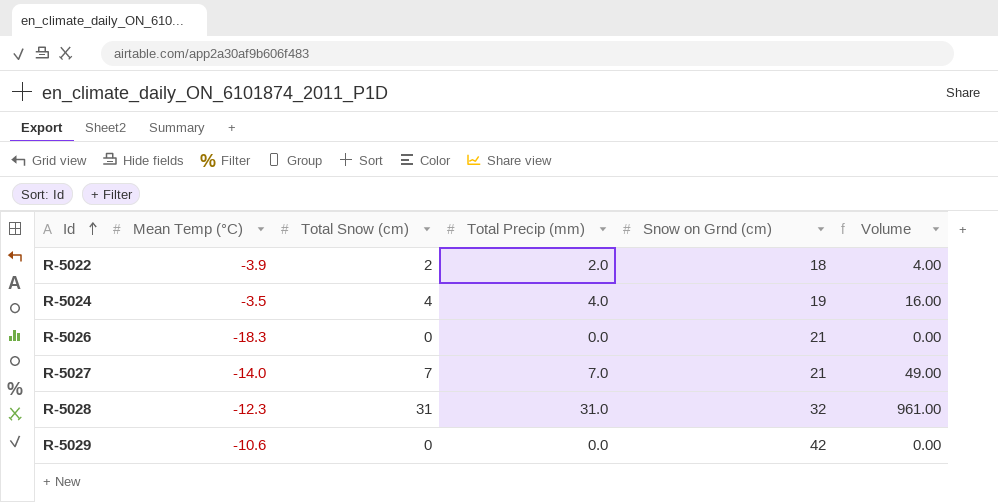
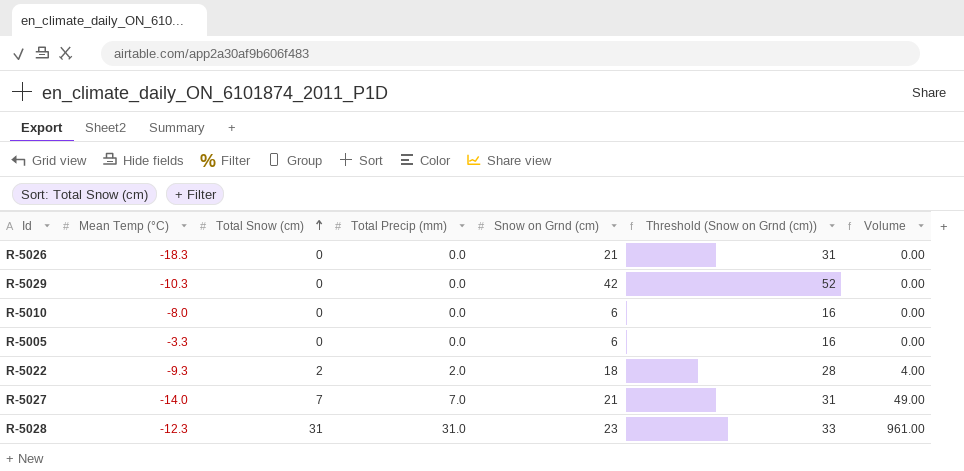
row order: Id ascending -> Total Snow (cm) ascending
column Threshold (Snow on Grnd (cm)) | formula: none -> [Snow on Grnd (cm)] + 10
row R-5024: -3.5 | 4 | 4.0 | 19 | 16.00 -> none
R-5029 | Mean Temp (°C): -10.6 -> -10.3
row R-5010: none -> -8.0 | 0 | 0.0 | 6 | 16 | 0.00
row R-5005: none -> -3.3 | 0 | 0.0 | 6 | 16 | 0.00
R-5022 | Mean Temp (°C): -3.9 -> -9.3
R-5028 | Snow on Grnd (cm): 32 -> 23

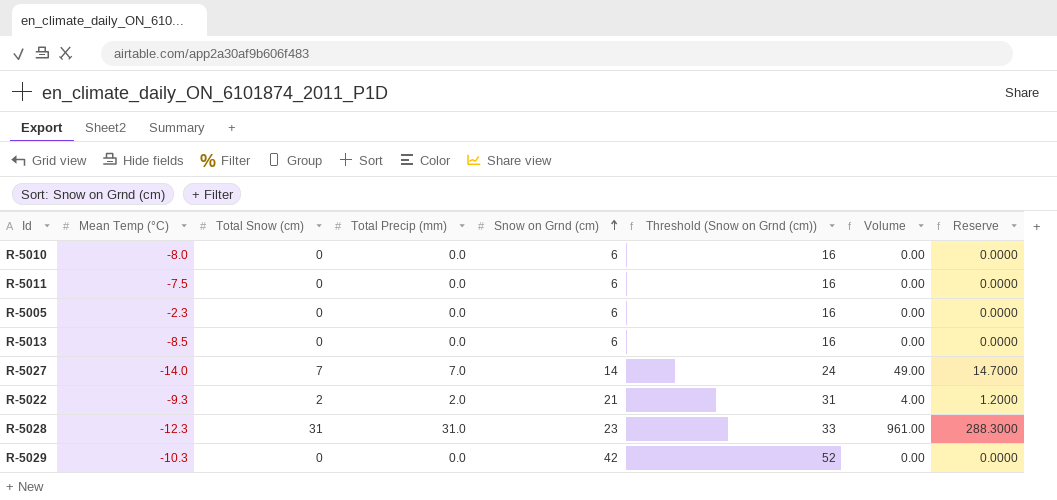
row order: Total Snow (cm) ascending -> Snow on Grnd (cm) ascending
column Reserve | formula: none -> [Volume] * 0.3
row R-5026: -18.3 | 0 | 0.0 | 21 | 31 | 0.00 -> none
row R-5011: none -> -7.5 | 0 | 0.0 | 6 | 16 | 0.00 | 0.0000
R-5005 | Mean Temp (°C): -3.3 -> -2.3
row R-5013: none -> -8.5 | 0 | 0.0 | 6 | 16 | 0.00 | 0.0000
R-5027 | Snow on Grnd (cm): 21 -> 14
R-5027 | Threshold (Snow on Grnd (cm)): 31 -> 24
R-5022 | Snow on Grnd (cm): 18 -> 21
R-5022 | Threshold (Snow on Grnd (cm)): 28 -> 31

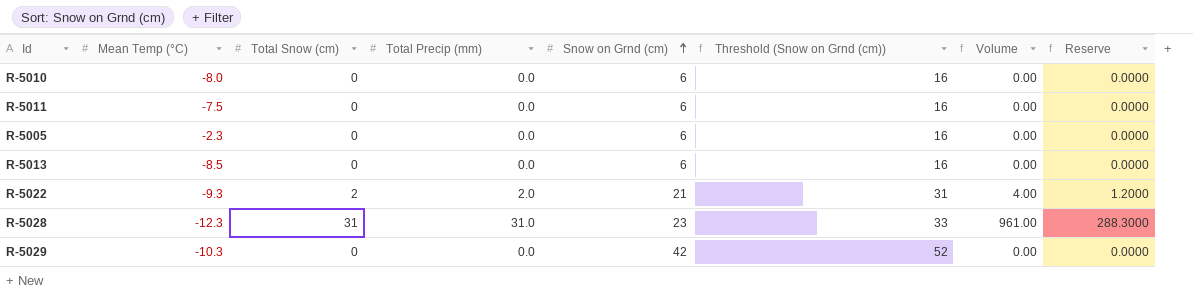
row R-5027: -14.0 | 7 | 7.0 | 14 | 24 | 49.00 | 14.7000 -> none

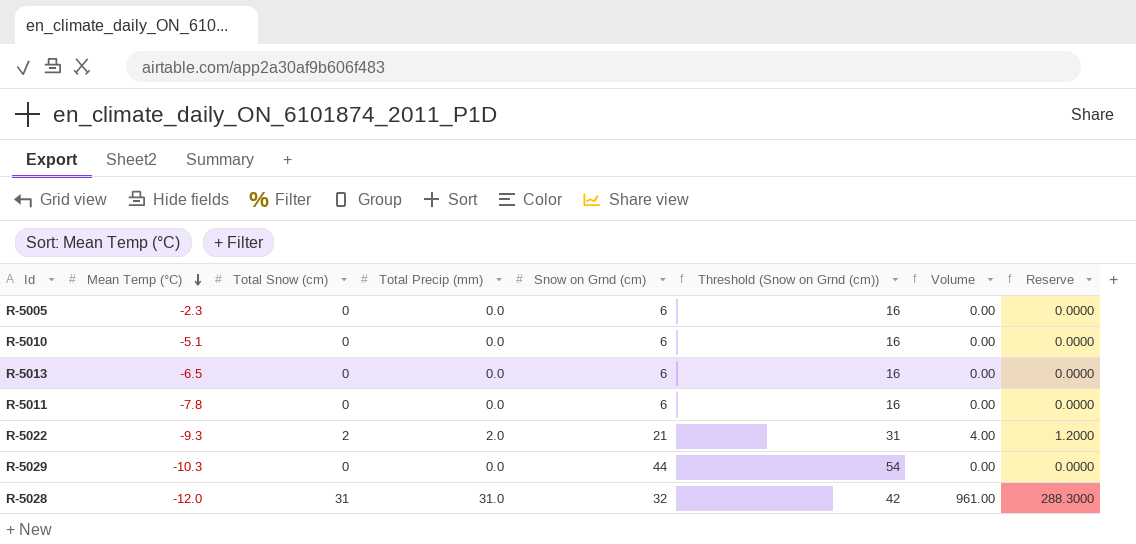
row order: Snow on Grnd (cm) ascending -> Mean Temp (°C) descending
R-5010 | Mean Temp (°C): -8.0 -> -5.1
R-5013 | Mean Temp (°C): -8.5 -> -6.5
R-5011 | Mean Temp (°C): -7.5 -> -7.8
R-5029 | Snow on Grnd (cm): 42 -> 44
R-5029 | Threshold (Snow on Grnd (cm)): 52 -> 54
R-5028 | Mean Temp (°C): -12.3 -> -12.0
R-5028 | Snow on Grnd (cm): 23 -> 32
R-5028 | Threshold (Snow on Grnd (cm)): 33 -> 42

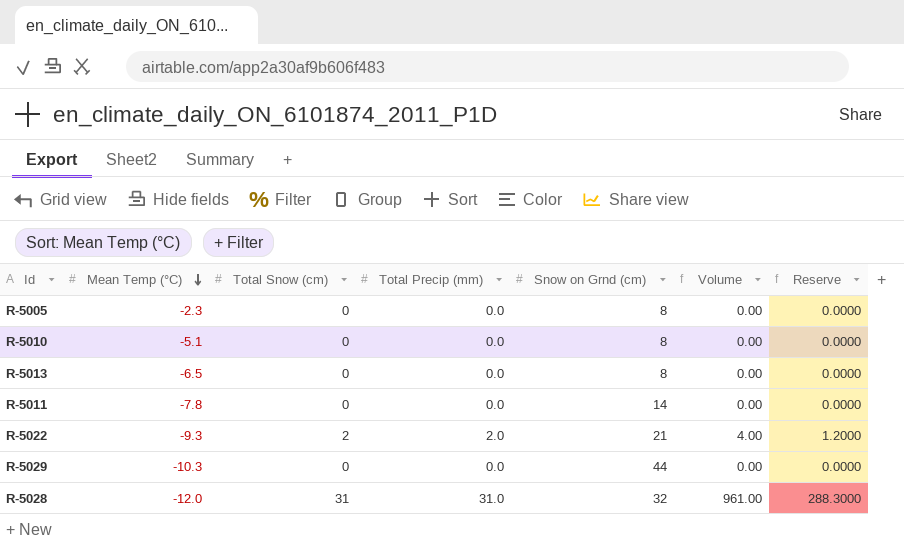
column Threshold (Snow on Grnd (cm)) | formula: [Snow on Grnd (cm)] + 10 -> none
R-5005 | Snow on Grnd (cm): 6 -> 8
R-5010 | Snow on Grnd (cm): 6 -> 8
R-5013 | Snow on Grnd (cm): 6 -> 8
R-5011 | Snow on Grnd (cm): 6 -> 14

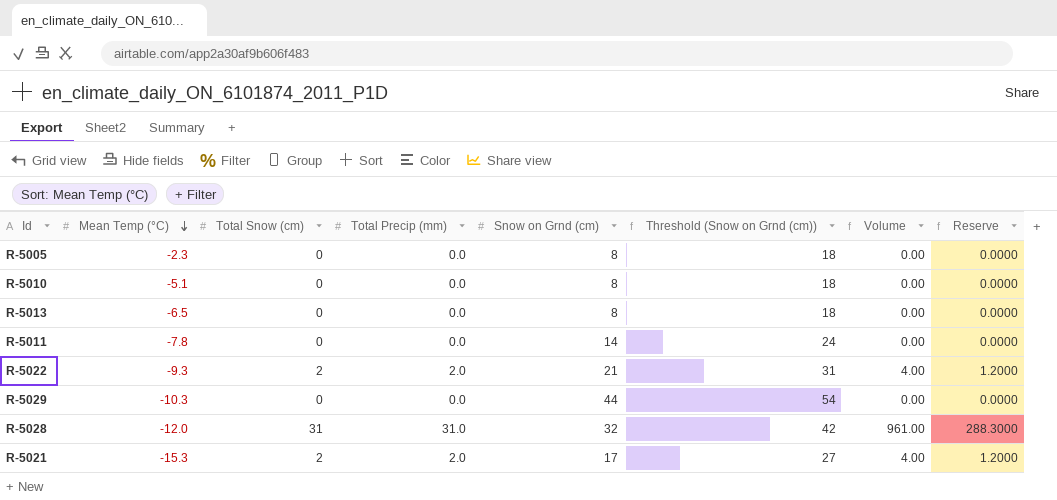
column Threshold (Snow on Grnd (cm)) | formula: none -> [Snow on Grnd (cm)] + 10
row R-5021: none -> -15.3 | 2 | 2.0 | 17 | 27 | 4.00 | 1.2000

